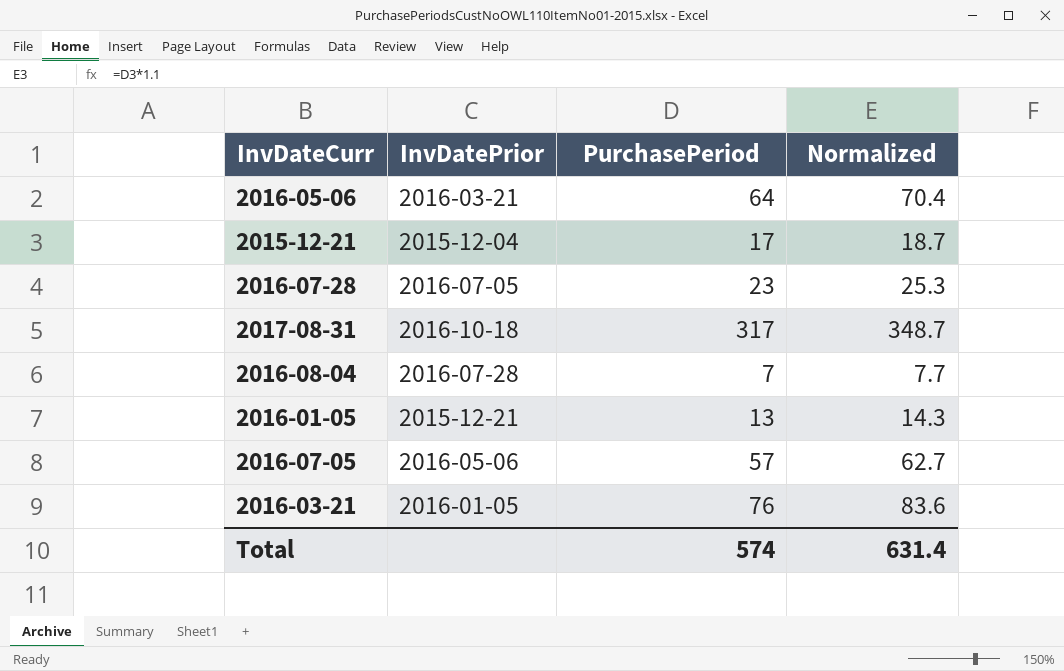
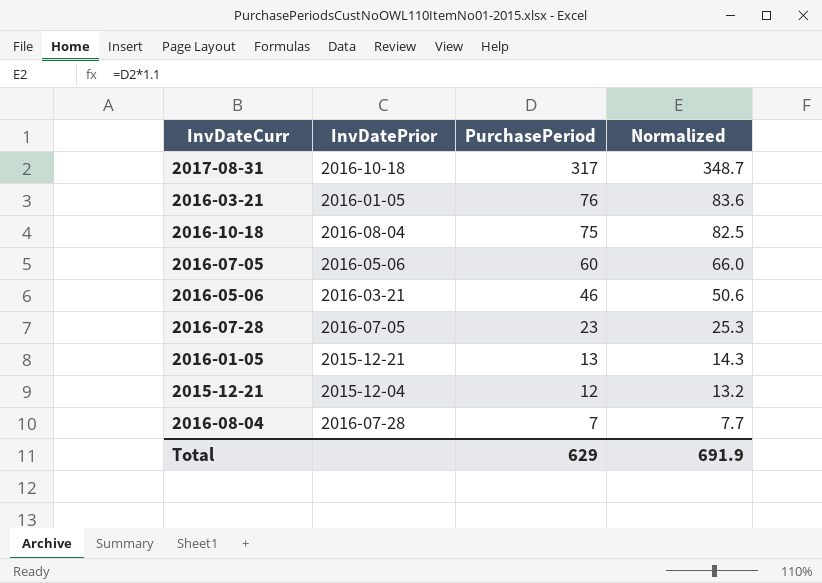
row order: none -> PurchasePeriod descending
row 2016-10-18: none -> 2016-08-04 | 75 | 82.5
2016-07-05 | PurchasePeriod: 57 -> 60
2016-07-05 | Normalized: 62.7 -> 66.0
2016-05-06 | PurchasePeriod: 64 -> 46
2016-05-06 | Normalized: 70.4 -> 50.6
2015-12-21 | PurchasePeriod: 17 -> 12
2015-12-21 | Normalized: 18.7 -> 13.2
Total | PurchasePeriod: 574 -> 629
Total | Normalized: 631.4 -> 691.9

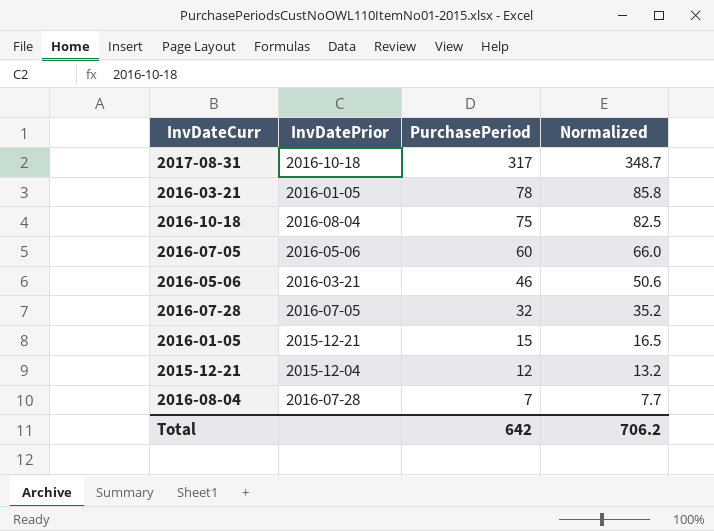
2016-03-21 | PurchasePeriod: 76 -> 78
2016-03-21 | Normalized: 83.6 -> 85.8
2016-07-28 | PurchasePeriod: 23 -> 32
2016-07-28 | Normalized: 25.3 -> 35.2
2016-01-05 | PurchasePeriod: 13 -> 15
2016-01-05 | Normalized: 14.3 -> 16.5
Total | PurchasePeriod: 629 -> 642
Total | Normalized: 691.9 -> 706.2

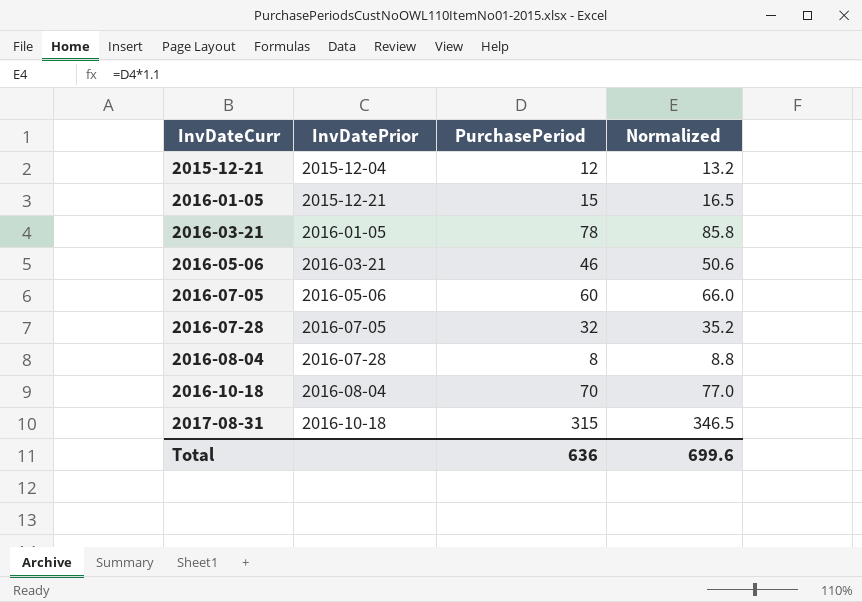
row order: PurchasePeriod descending -> InvDateCurr ascending
2016-08-04 | PurchasePeriod: 7 -> 8
2016-08-04 | Normalized: 7.7 -> 8.8
2016-10-18 | PurchasePeriod: 75 -> 70
2016-10-18 | Normalized: 82.5 -> 77.0
2017-08-31 | PurchasePeriod: 317 -> 315
2017-08-31 | Normalized: 348.7 -> 346.5
Total | PurchasePeriod: 642 -> 636
Total | Normalized: 706.2 -> 699.6

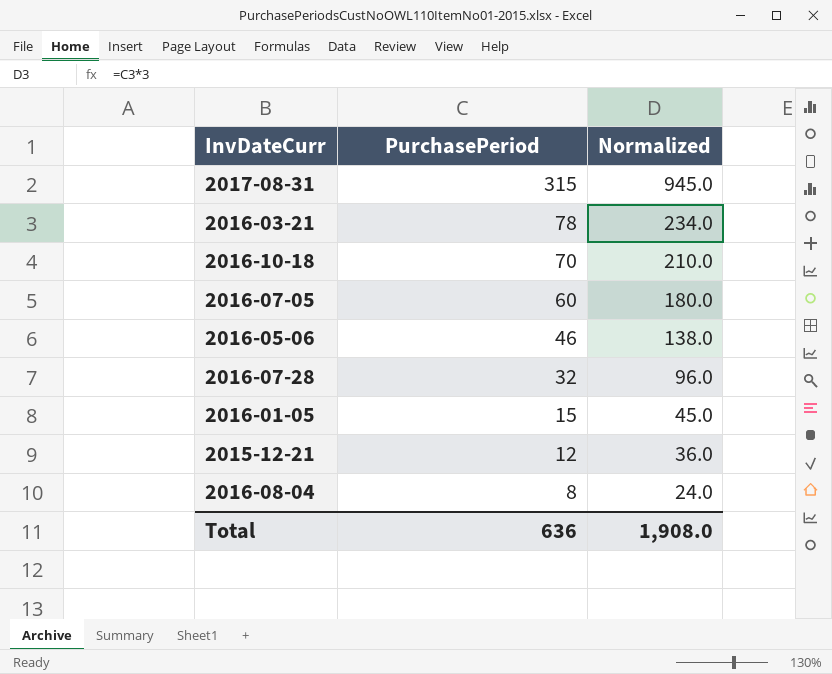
row order: InvDateCurr ascending -> PurchasePeriod descending
column InvDatePrior | position: 2 -> none
column Normalized | formula: [PurchasePeriod] * 1.1 -> [PurchasePeriod] * 3
Total | Normalized: 699.6 -> 1,908.0

